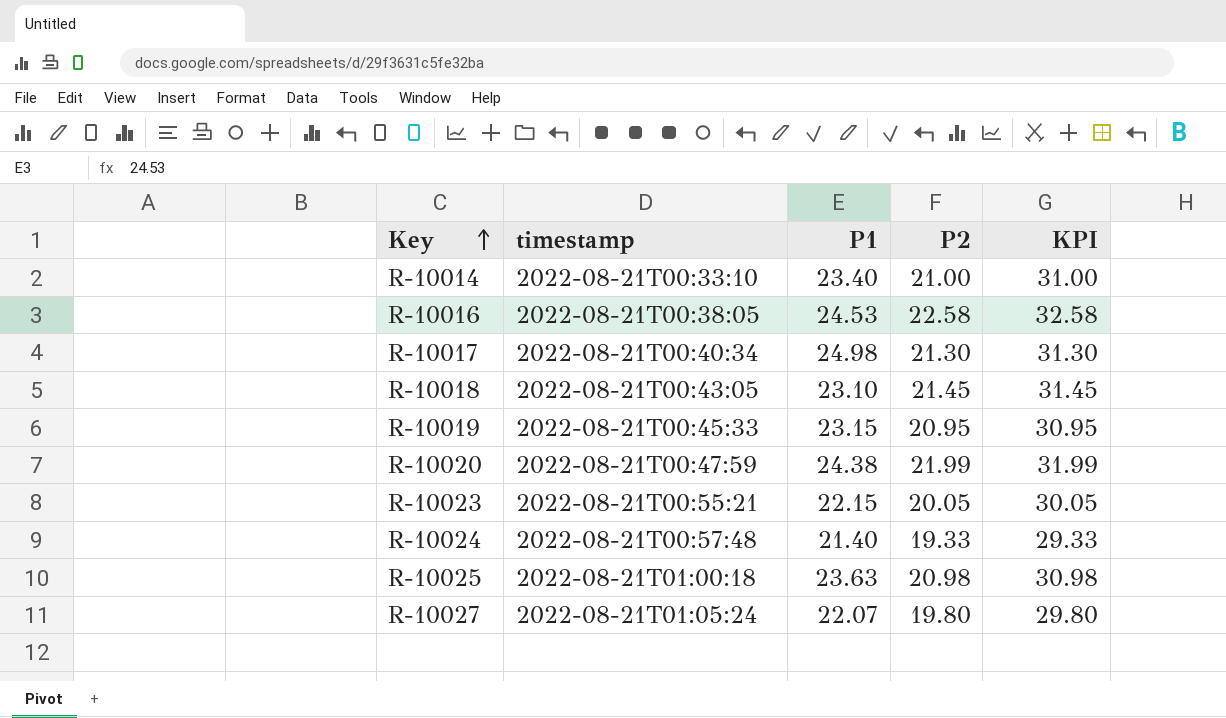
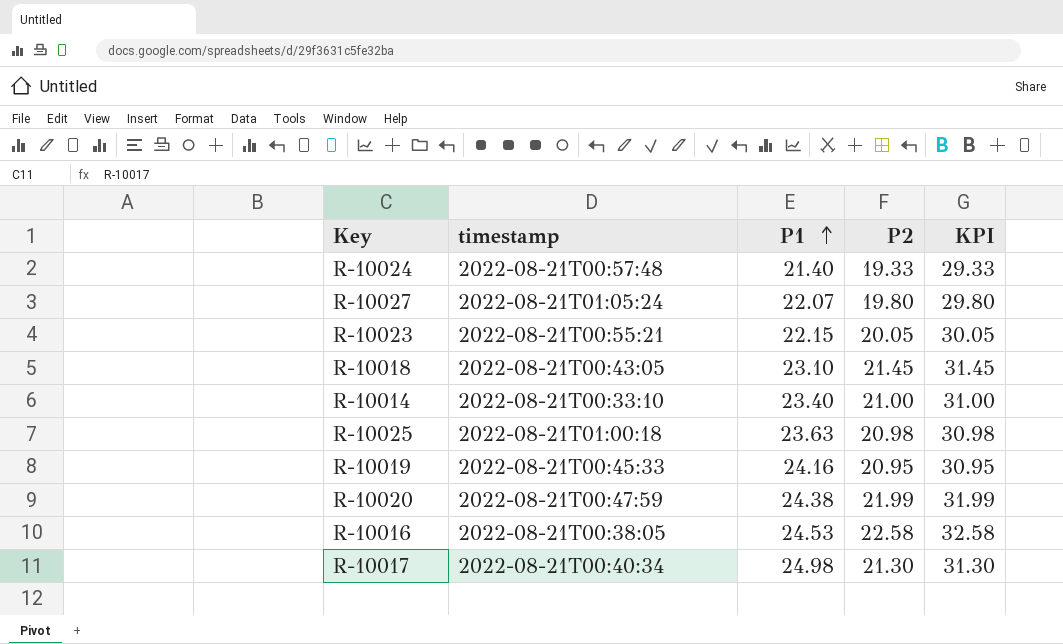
row order: Key ascending -> P1 ascending
R-10019 | P1: 23.15 -> 24.16

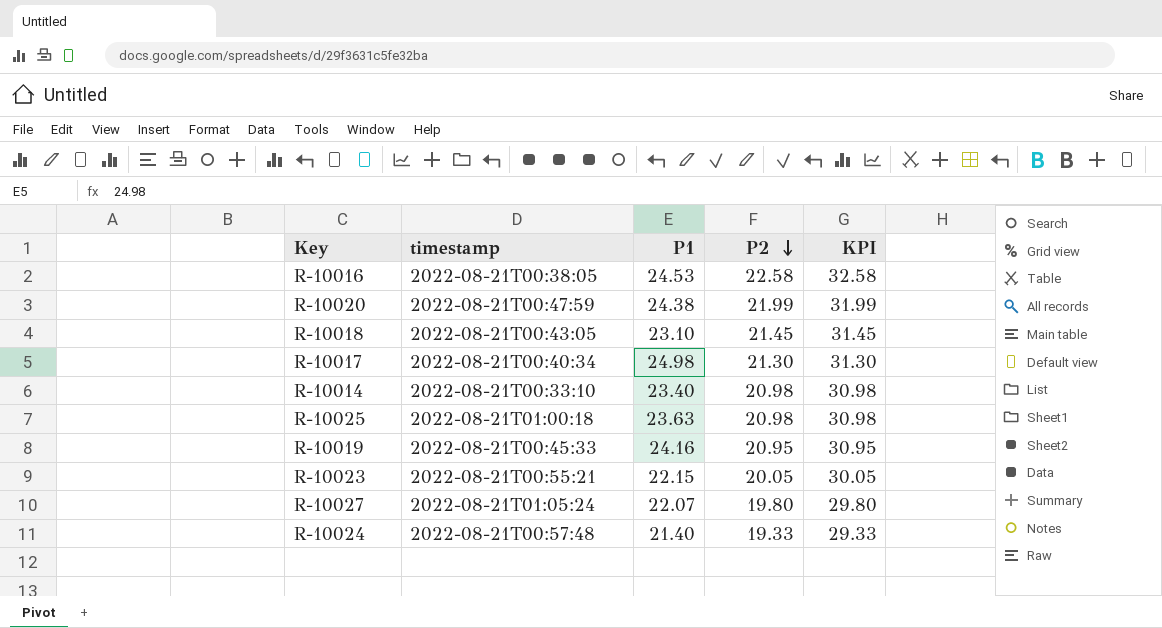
row order: P1 ascending -> P2 descending
R-10014 | P2: 21.00 -> 20.98
R-10014 | KPI: 31.00 -> 30.98

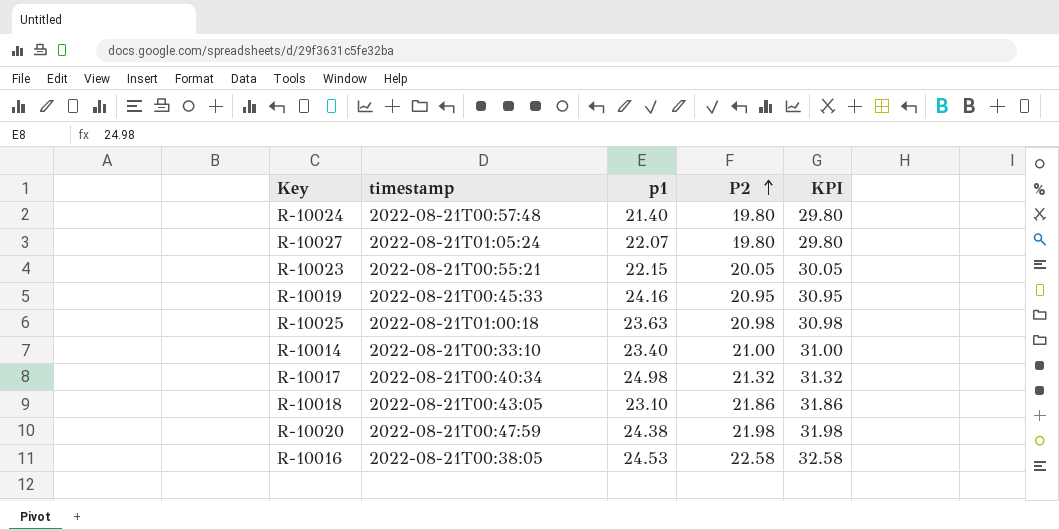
row order: P2 descending -> P2 ascending
column name: P1 -> p1
R-10024 | P2: 19.33 -> 19.80
R-10024 | KPI: 29.33 -> 29.80
R-10014 | P2: 20.98 -> 21.00
R-10014 | KPI: 30.98 -> 31.00
R-10017 | P2: 21.30 -> 21.32
R-10017 | KPI: 31.30 -> 31.32
R-10018 | P2: 21.45 -> 21.86
R-10018 | KPI: 31.45 -> 31.86
R-10020 | P2: 21.99 -> 21.98
R-10020 | KPI: 31.99 -> 31.98

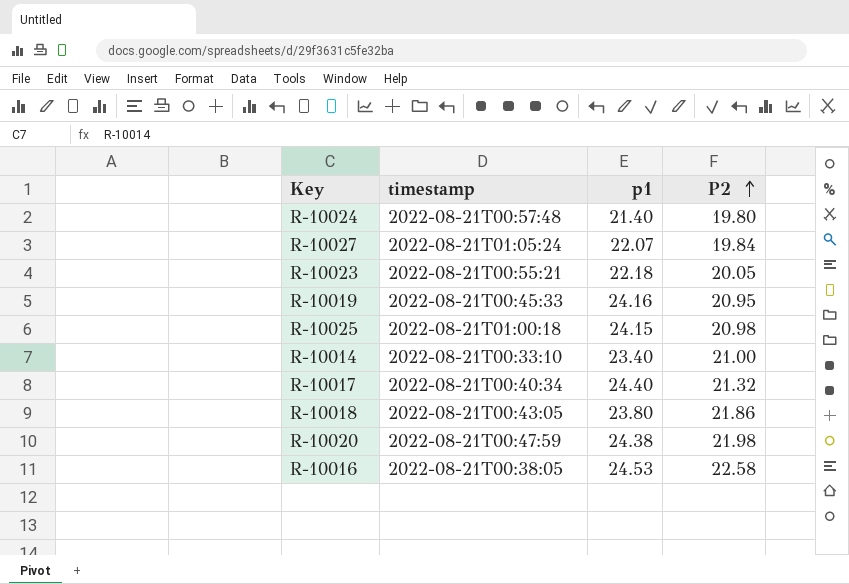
column KPI | formula: [P2] + 10 -> none
R-10027 | P2: 19.80 -> 19.84
R-10023 | p1: 22.15 -> 22.18
R-10025 | p1: 23.63 -> 24.15
R-10017 | p1: 24.98 -> 24.40
R-10018 | p1: 23.10 -> 23.80

